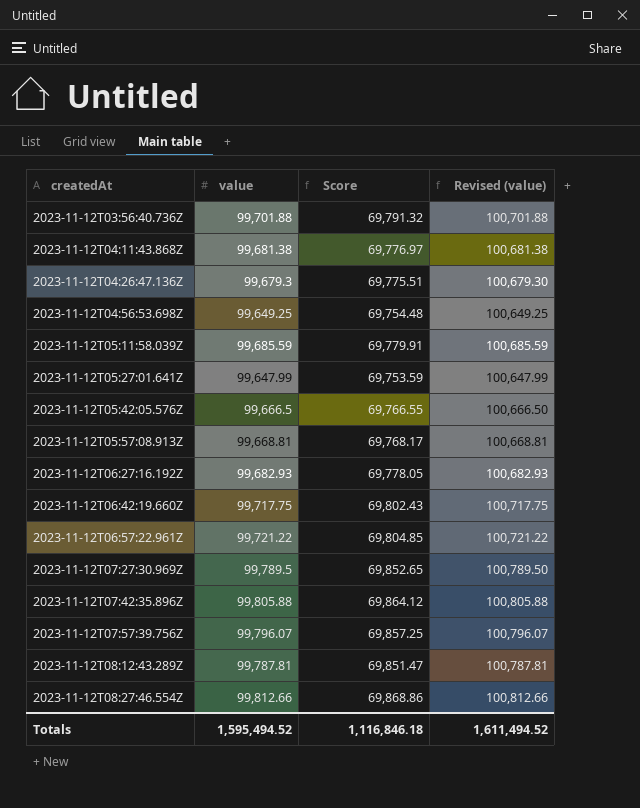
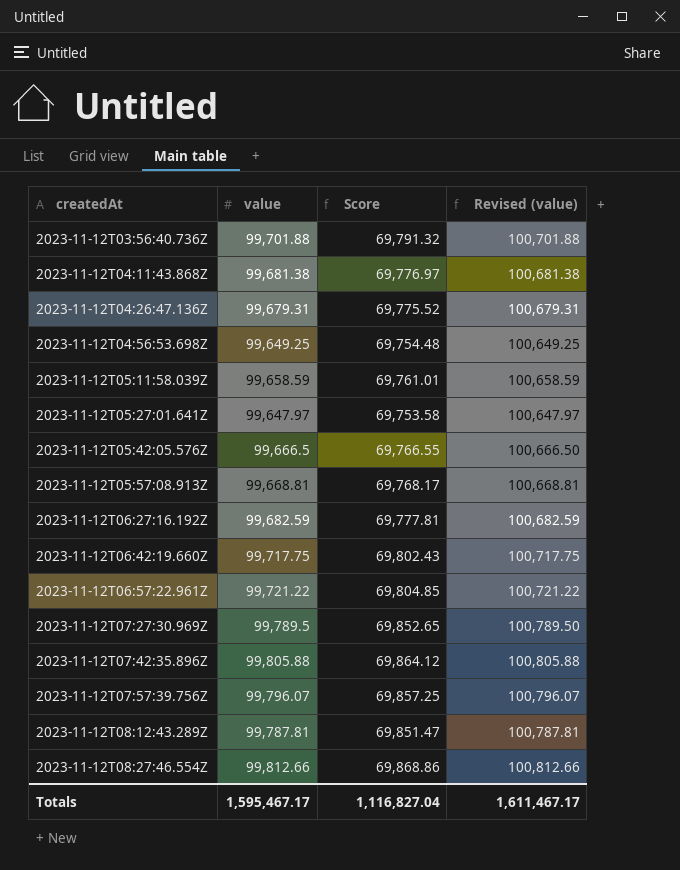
2023-11-12T04:26:47.136Z | value: 99,679.3 -> 99,679.31
2023-11-12T04:26:47.136Z | Score: 69,775.51 -> 69,775.52
2023-11-12T04:26:47.136Z | Revised (value): 100,679.30 -> 100,679.31
2023-11-12T05:11:58.039Z | value: 99,685.59 -> 99,658.59
2023-11-12T05:11:58.039Z | Score: 69,779.91 -> 69,761.01
2023-11-12T05:11:58.039Z | Revised (value): 100,685.59 -> 100,658.59
2023-11-12T05:27:01.641Z | value: 99,647.99 -> 99,647.97
2023-11-12T05:27:01.641Z | Score: 69,753.59 -> 69,753.58
2023-11-12T05:27:01.641Z | Revised (value): 100,647.99 -> 100,647.97
2023-11-12T06:27:16.192Z | value: 99,682.93 -> 99,682.59
2023-11-12T06:27:16.192Z | Score: 69,778.05 -> 69,777.81
2023-11-12T06:27:16.192Z | Revised (value): 100,682.93 -> 100,682.59
Totals | value: 1,595,494.52 -> 1,595,467.17
Totals | Score: 1,116,846.18 -> 1,116,827.04
Totals | Revised (value): 1,611,494.52 -> 1,611,467.17

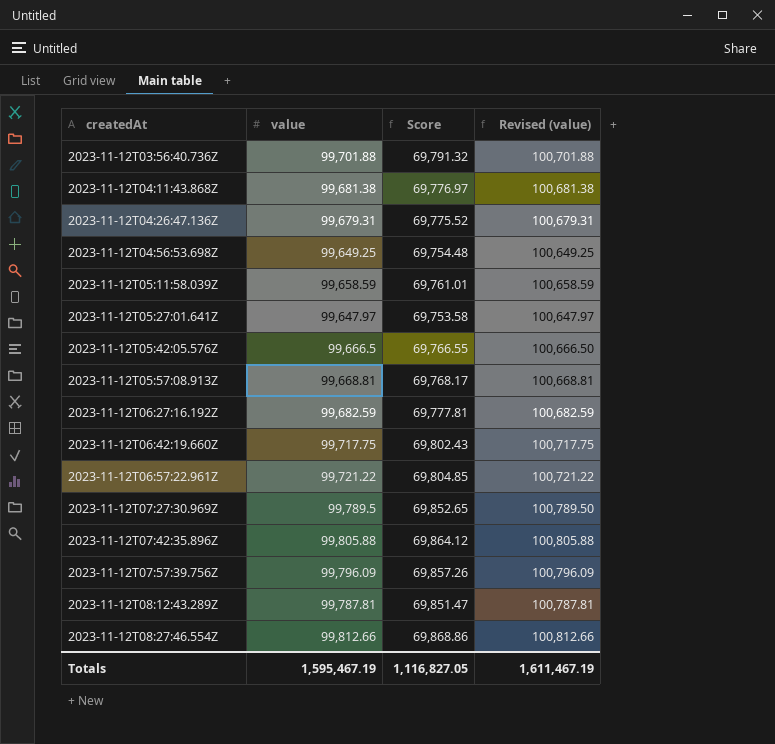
2023-11-12T07:57:39.756Z | value: 99,796.07 -> 99,796.09
2023-11-12T07:57:39.756Z | Score: 69,857.25 -> 69,857.26
2023-11-12T07:57:39.756Z | Revised (value): 100,796.07 -> 100,796.09
Totals | value: 1,595,467.17 -> 1,595,467.19
Totals | Score: 1,116,827.04 -> 1,116,827.05
Totals | Revised (value): 1,611,467.17 -> 1,611,467.19

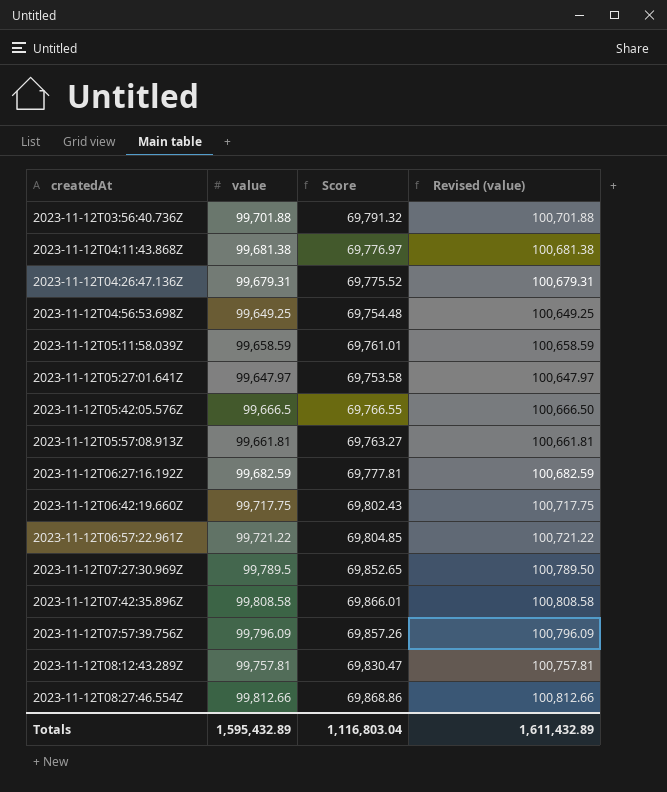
2023-11-12T05:57:08.913Z | value: 99,668.81 -> 99,661.81
2023-11-12T05:57:08.913Z | Score: 69,768.17 -> 69,763.27
2023-11-12T05:57:08.913Z | Revised (value): 100,668.81 -> 100,661.81
2023-11-12T07:42:35.896Z | value: 99,805.88 -> 99,808.58
2023-11-12T07:42:35.896Z | Score: 69,864.12 -> 69,866.01
2023-11-12T07:42:35.896Z | Revised (value): 100,805.88 -> 100,808.58
2023-11-12T08:12:43.289Z | value: 99,787.81 -> 99,757.81
2023-11-12T08:12:43.289Z | Score: 69,851.47 -> 69,830.47
2023-11-12T08:12:43.289Z | Revised (value): 100,787.81 -> 100,757.81
Totals | value: 1,595,467.19 -> 1,595,432.89
Totals | Score: 1,116,827.05 -> 1,116,803.04
Totals | Revised (value): 1,611,467.19 -> 1,611,432.89

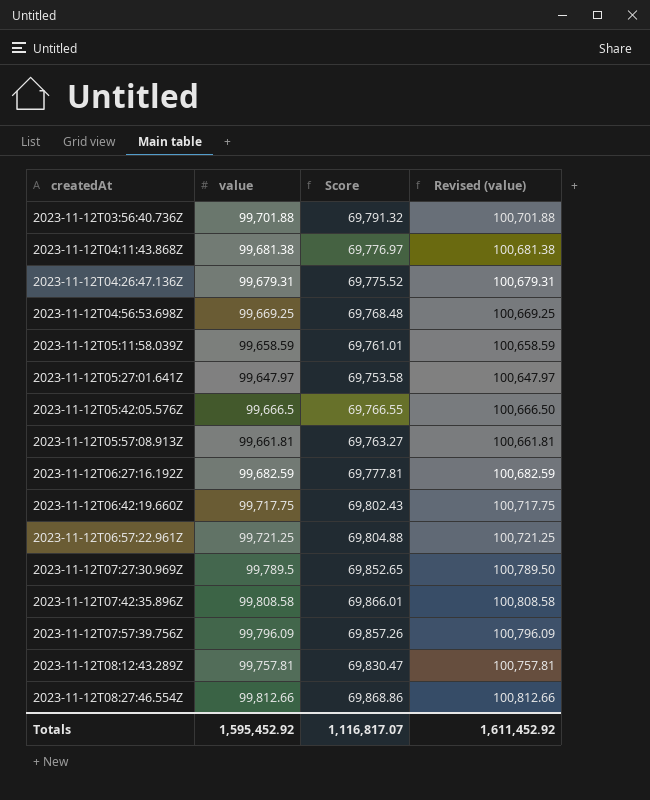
2023-11-12T04:56:53.698Z | value: 99,649.25 -> 99,669.25
2023-11-12T04:56:53.698Z | Score: 69,754.48 -> 69,768.48
2023-11-12T04:56:53.698Z | Revised (value): 100,649.25 -> 100,669.25
2023-11-12T06:57:22.961Z | value: 99,721.22 -> 99,721.25
2023-11-12T06:57:22.961Z | Score: 69,804.85 -> 69,804.88
2023-11-12T06:57:22.961Z | Revised (value): 100,721.22 -> 100,721.25
Totals | value: 1,595,432.89 -> 1,595,452.92
Totals | Score: 1,116,803.04 -> 1,116,817.07
Totals | Revised (value): 1,611,432.89 -> 1,611,452.92

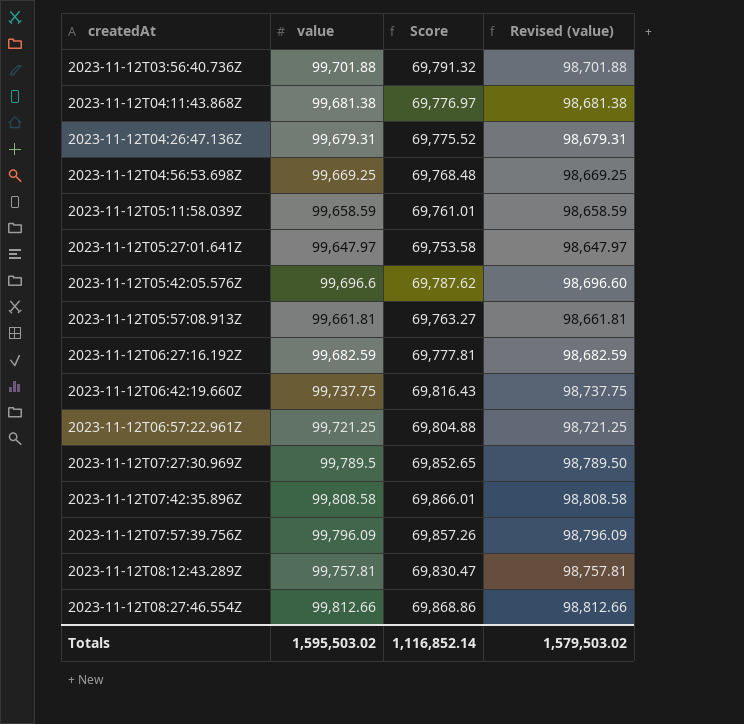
column Revised (value) | formula: [value] + 1000 -> [value] - 1000
2023-11-12T05:42:05.576Z | value: 99,666.5 -> 99,696.6
2023-11-12T05:42:05.576Z | Score: 69,766.55 -> 69,787.62
2023-11-12T06:42:19.660Z | value: 99,717.75 -> 99,737.75
2023-11-12T06:42:19.660Z | Score: 69,802.43 -> 69,816.43
Totals | value: 1,595,452.92 -> 1,595,503.02
Totals | Score: 1,116,817.07 -> 1,116,852.14
Totals | Revised (value): 1,611,452.92 -> 1,579,503.02

